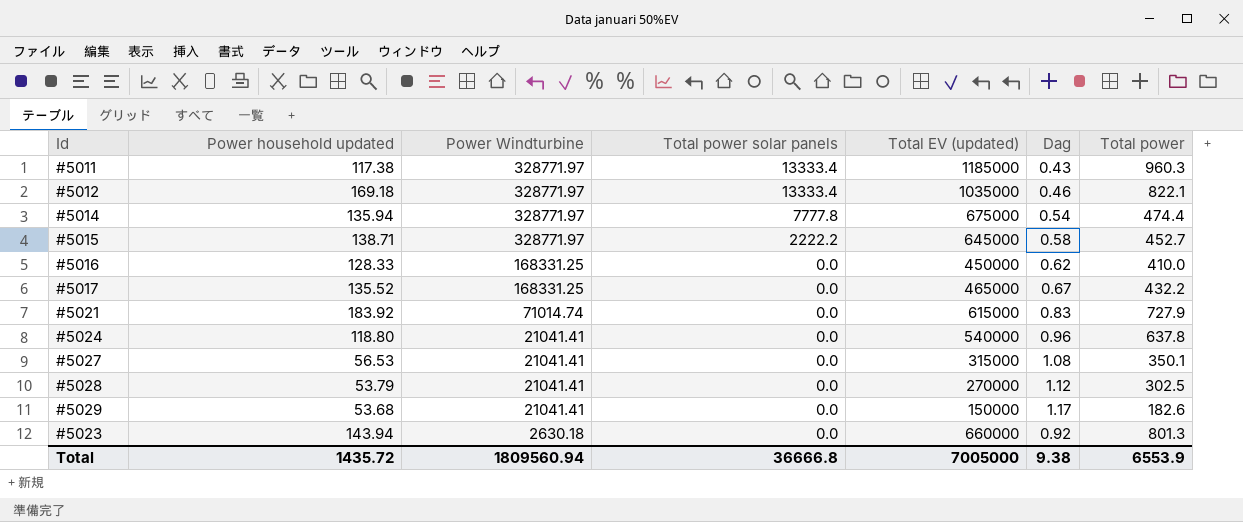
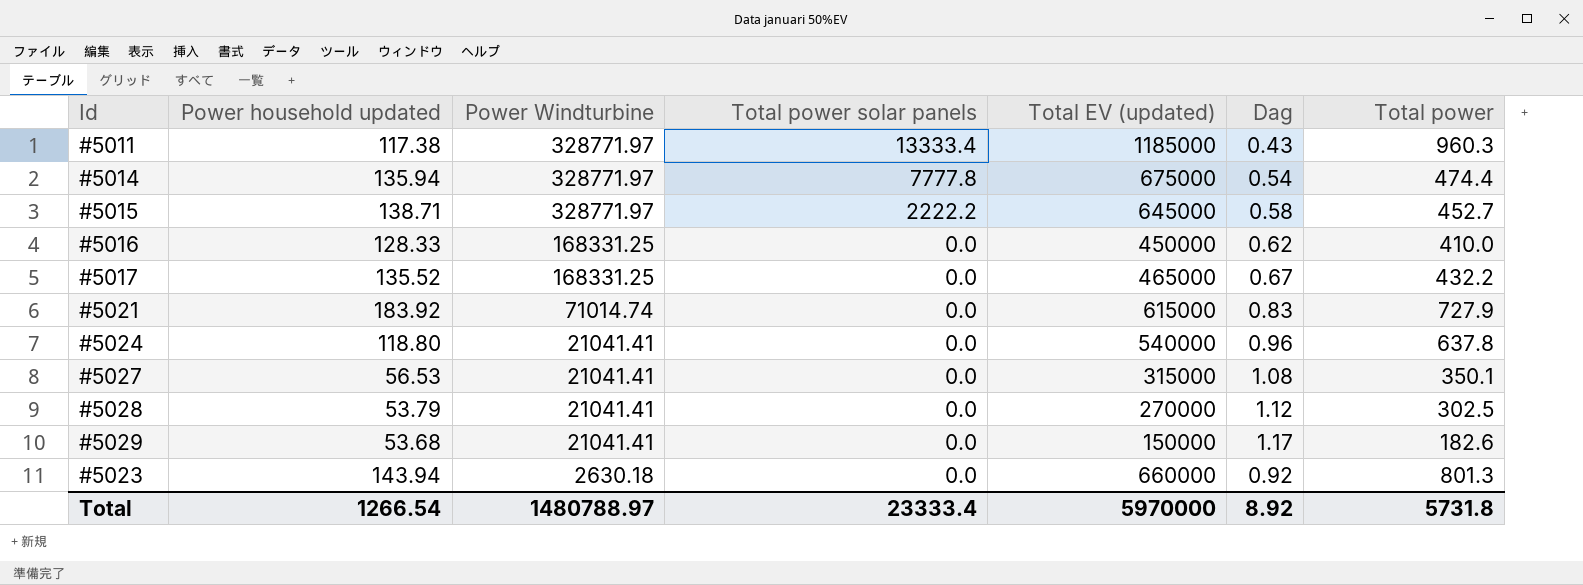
row #5012: 169.18 | 328771.97 | 13333.4 | 1035000 | 0.46 | 822.1 -> none
Total | Power household updated: 1435.72 -> 1266.54
Total | Power Windturbine: 1809560.94 -> 1480788.97
Total | Total power solar panels: 36666.8 -> 23333.4
Total | Total EV (updated): 7005000 -> 5970000
Total | Dag: 9.38 -> 8.92
Total | Total power: 6553.9 -> 5731.8

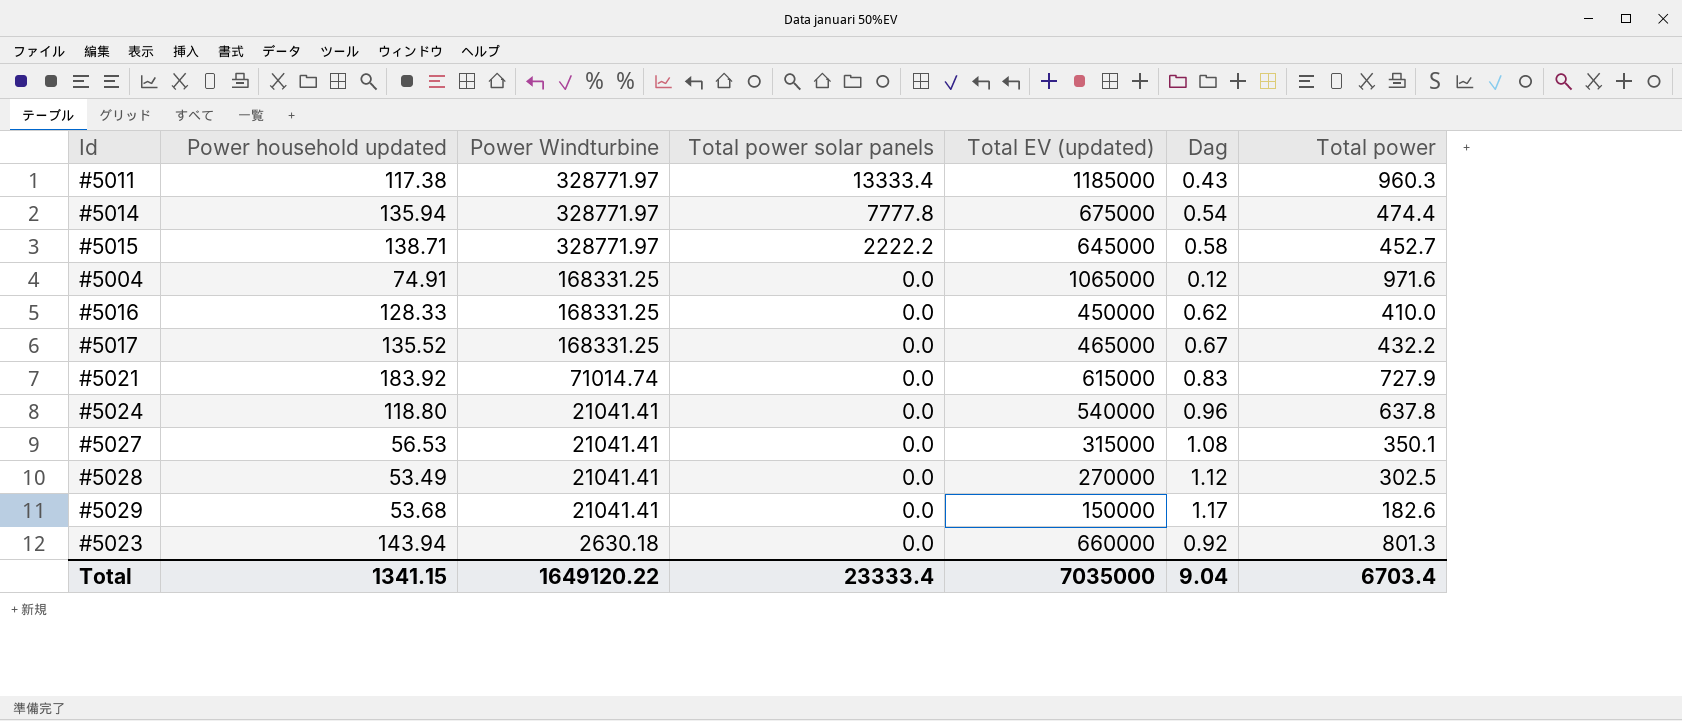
row #5004: none -> 74.91 | 168331.25 | 0.0 | 1065000 | 0.12 | 971.6
#5028 | Power household updated: 53.79 -> 53.49
Total | Power household updated: 1266.54 -> 1341.15
Total | Power Windturbine: 1480788.97 -> 1649120.22
Total | Total EV (updated): 5970000 -> 7035000
Total | Dag: 8.92 -> 9.04
Total | Total power: 5731.8 -> 6703.4

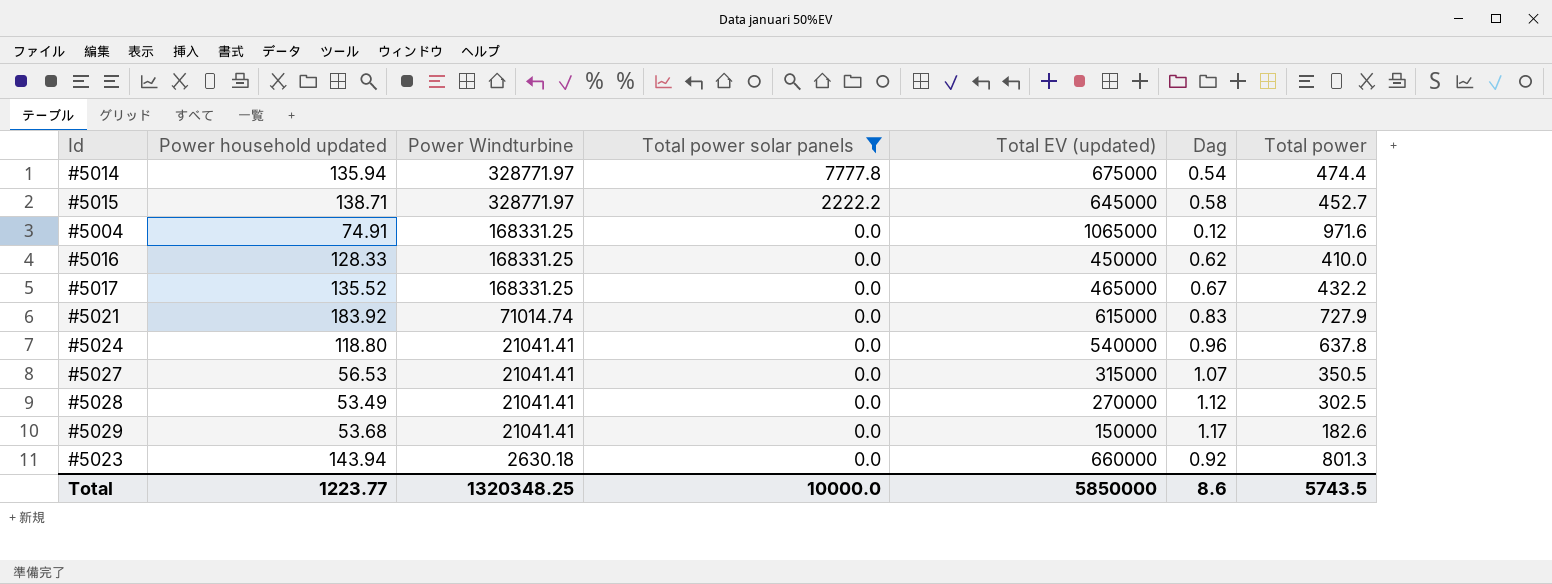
filter: none -> Total power solar panels != 13333.4
#5027 | Dag: 1.08 -> 1.07
#5027 | Total power: 350.1 -> 350.5
Total | Power household updated: 1341.15 -> 1223.77
Total | Power Windturbine: 1649120.22 -> 1320348.25
Total | Total power solar panels: 23333.4 -> 10000.0
Total | Total EV (updated): 7035000 -> 5850000
Total | Dag: 9.04 -> 8.6
Total | Total power: 6703.4 -> 5743.5

